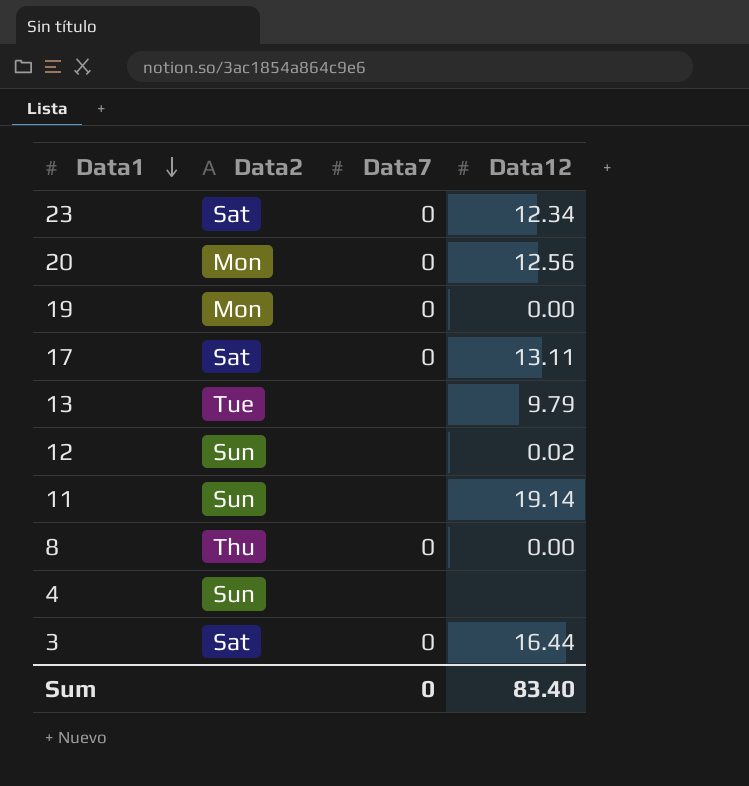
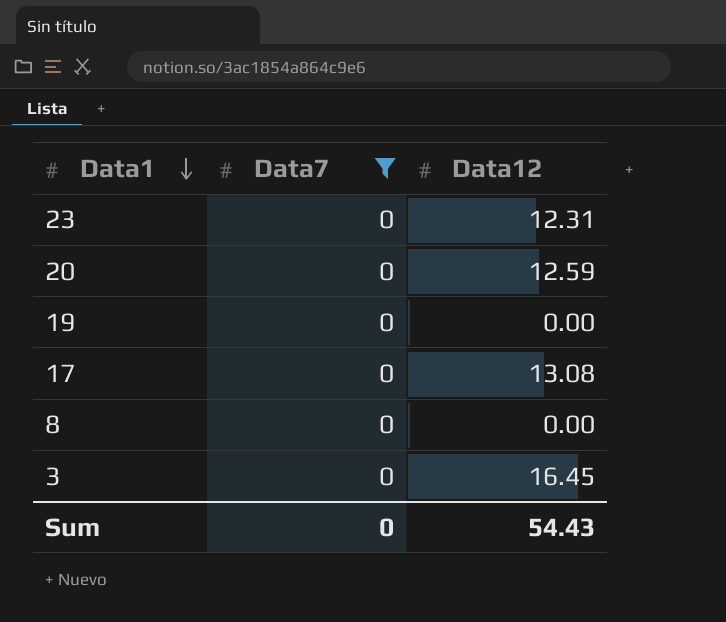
filter: none -> Data7 = 0
column Data2 | position: 2 -> none
23 | Data12: 12.34 -> 12.31
20 | Data12: 12.56 -> 12.59
17 | Data12: 13.11 -> 13.08
3 | Data12: 16.44 -> 16.45
Sum | Data12: 83.40 -> 54.43

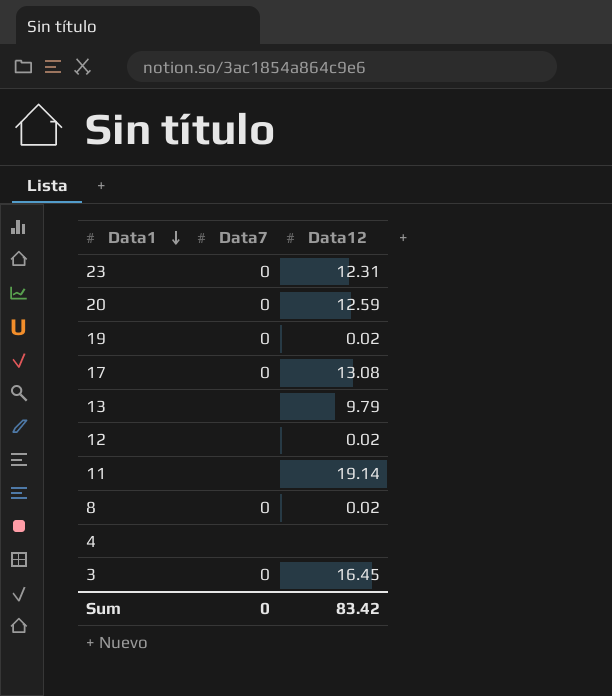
filter: Data7 = 0 -> none
19 | Data12: 0.00 -> 0.02
8 | Data12: 0.00 -> 0.02
Sum | Data12: 54.43 -> 83.42

